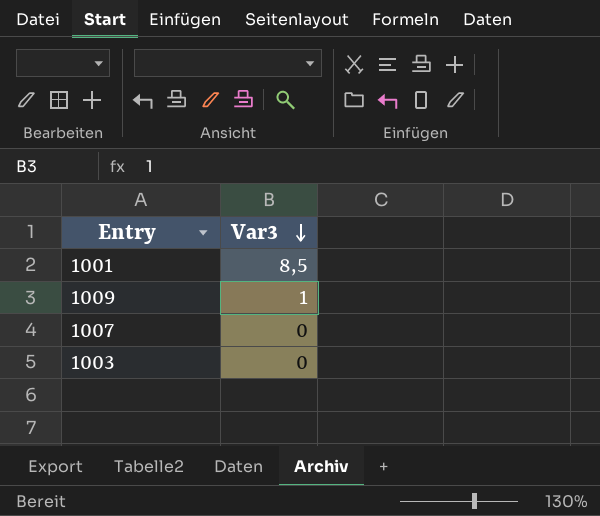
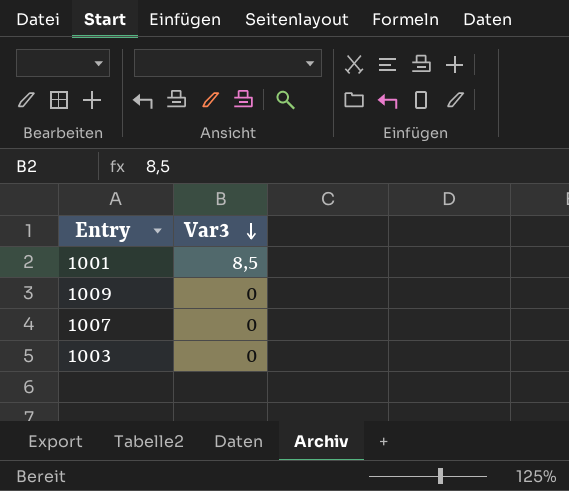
1009 | Var3: 1 -> 0

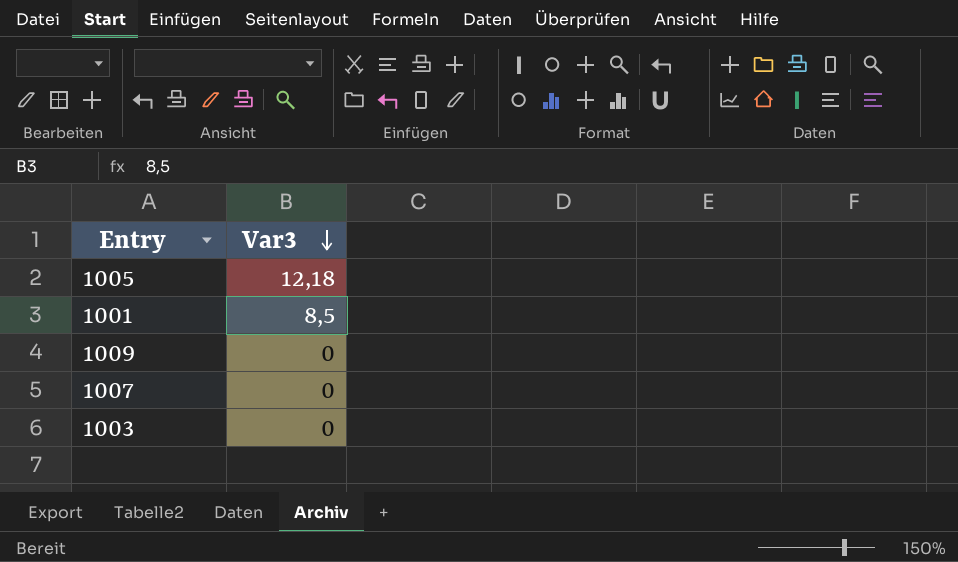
row 1005: none -> 12,18

